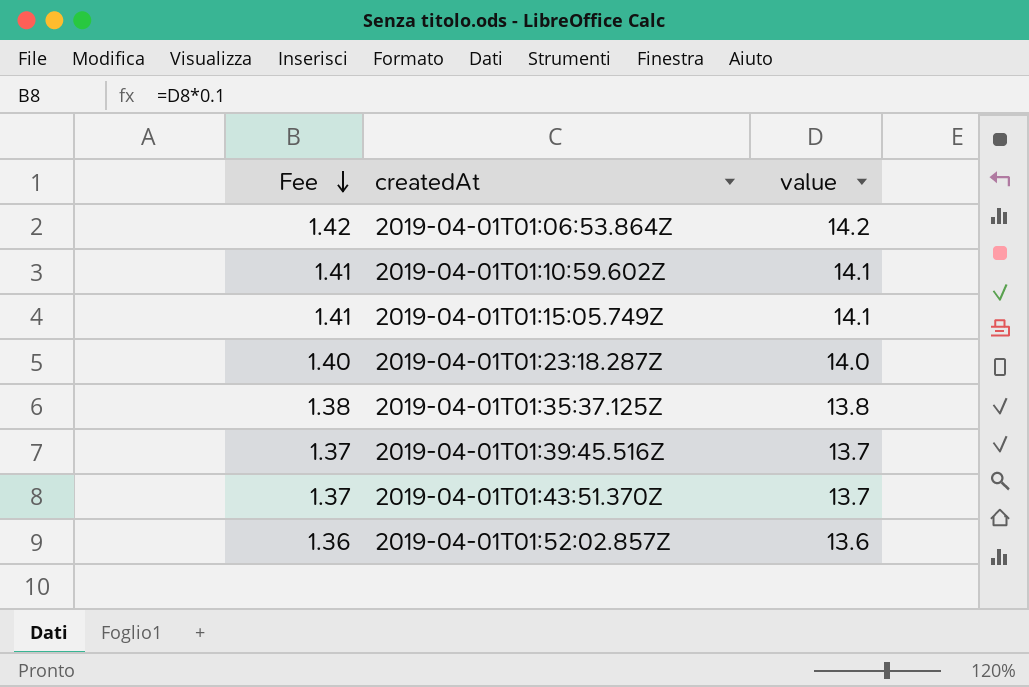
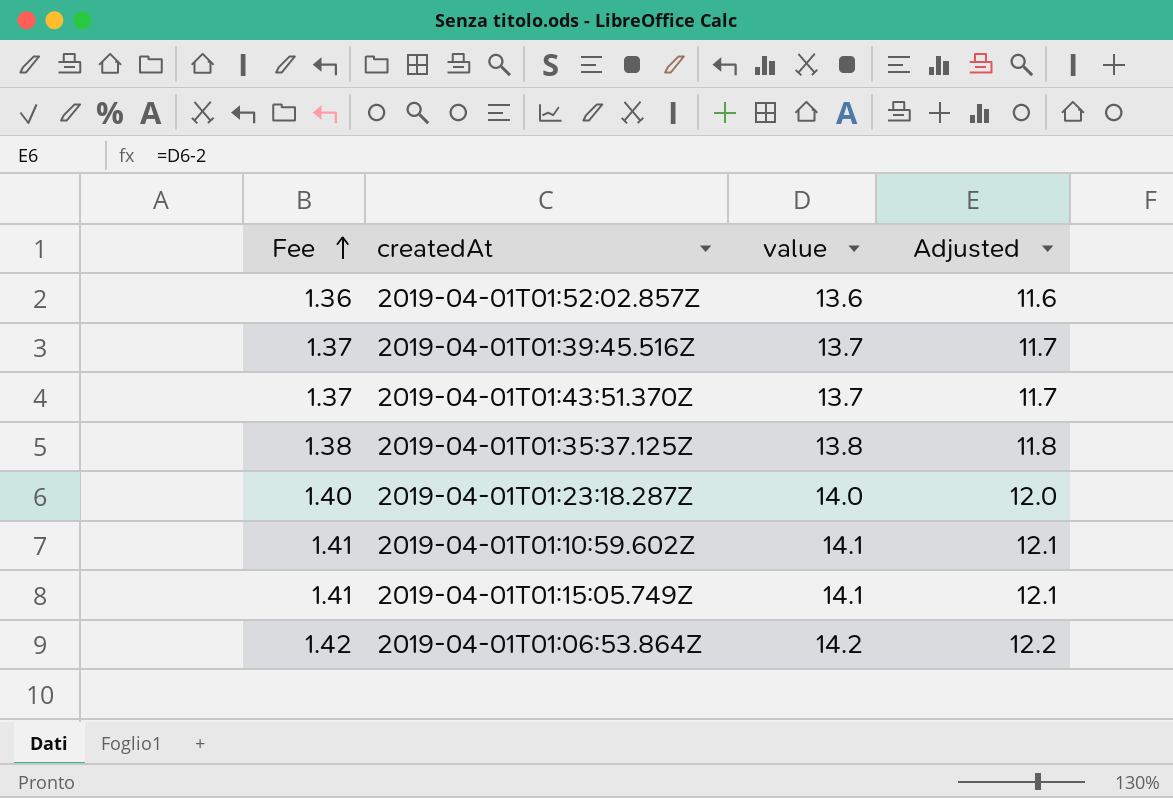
row order: Fee descending -> Fee ascending
column Adjusted | formula: none -> [value] - 2

